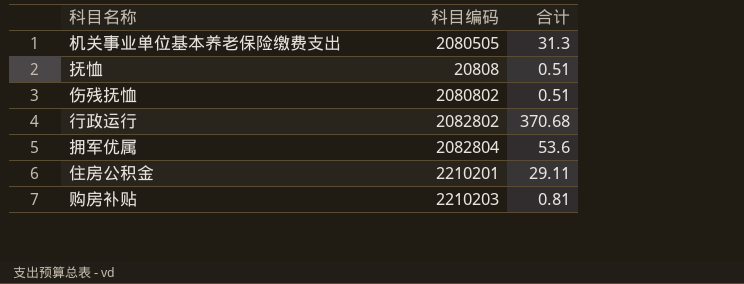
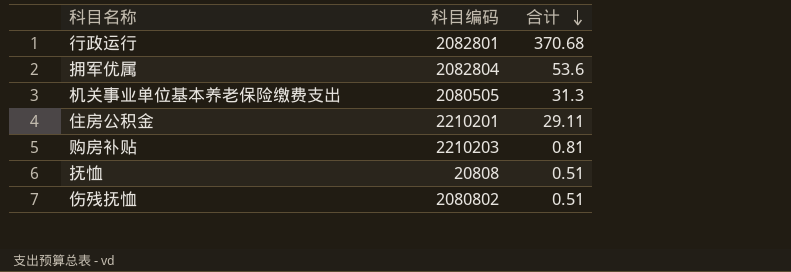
row order: none -> 合计 descending
行政运行 | 科目编码: 2082802 -> 2082801

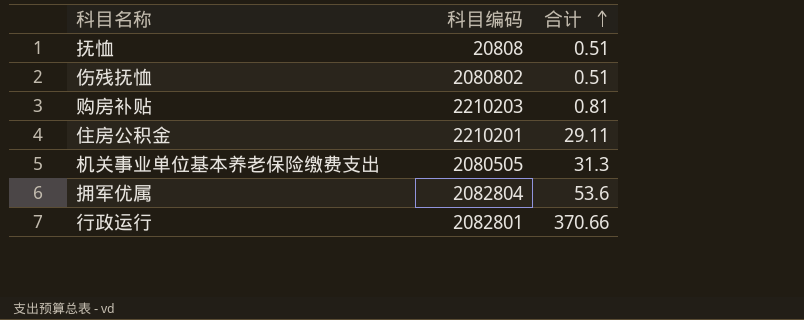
row order: 合计 descending -> 合计 ascending
行政运行 | 合计: 370.68 -> 370.66

